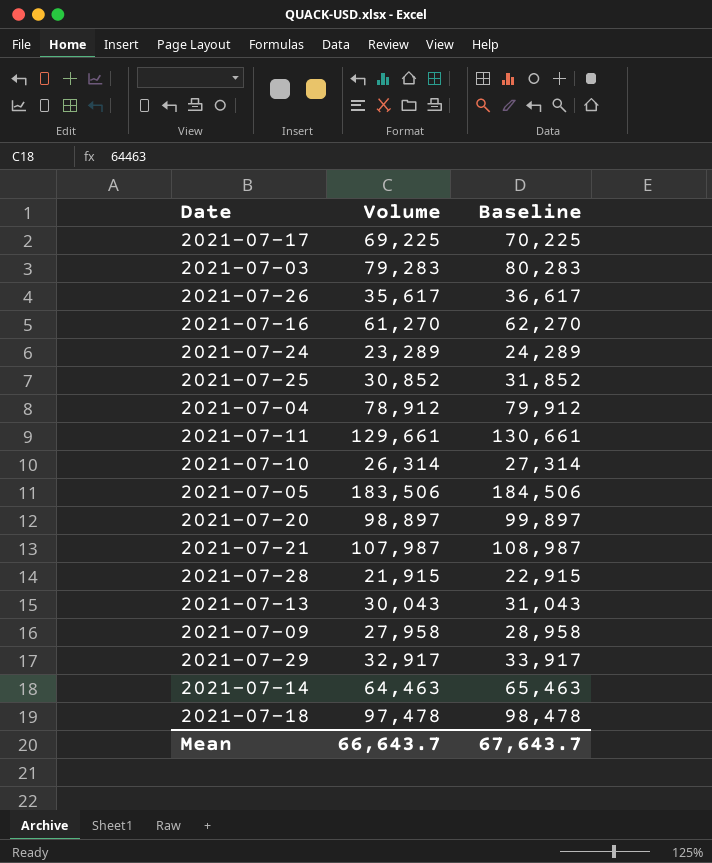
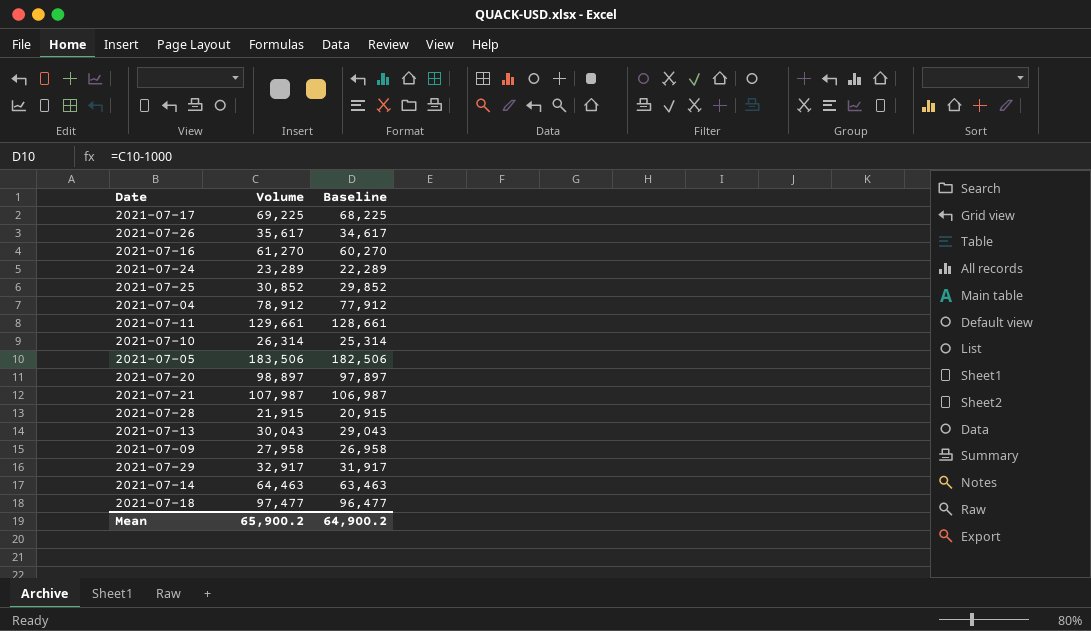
column Baseline | formula: [Volume] + 1000 -> [Volume] - 1000
row 2021-07-03: 79,283 | 80,283 -> none
2021-07-18 | Volume: 97,478 -> 97,477
Mean | Volume: 66,643.7 -> 65,900.2
Mean | Baseline: 67,643.7 -> 64,900.2

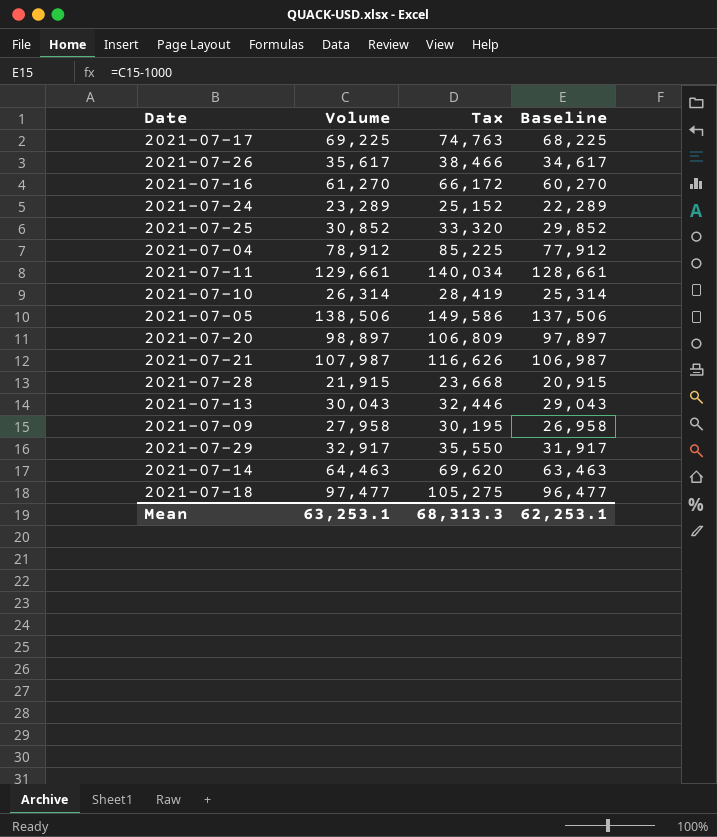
column Tax | formula: none -> [Volume] * 1.08
2021-07-05 | Volume: 183,506 -> 138,506
2021-07-05 | Baseline: 182,506 -> 137,506
Mean | Volume: 65,900.2 -> 63,253.1
Mean | Baseline: 64,900.2 -> 62,253.1

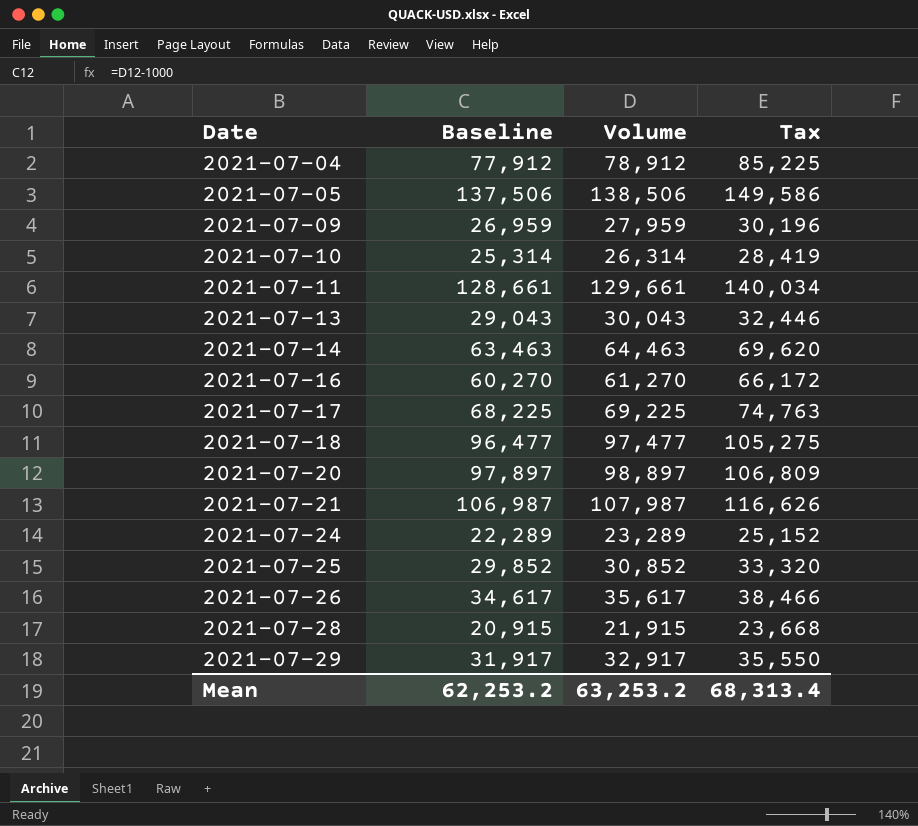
row order: none -> Date ascending
column Baseline | position: 4 -> 2
2021-07-09 | Baseline: 26,958 -> 26,959
2021-07-09 | Volume: 27,958 -> 27,959
2021-07-09 | Tax: 30,195 -> 30,196
Mean | Baseline: 62,253.1 -> 62,253.2
Mean | Volume: 63,253.1 -> 63,253.2
Mean | Tax: 68,313.3 -> 68,313.4

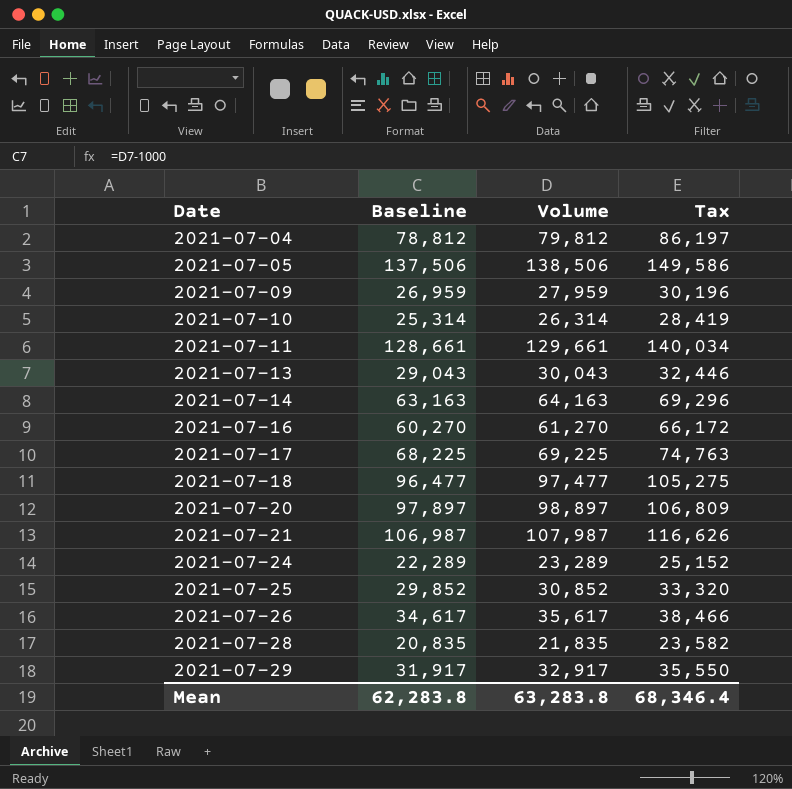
2021-07-04 | Baseline: 77,912 -> 78,812
2021-07-04 | Volume: 78,912 -> 79,812
2021-07-04 | Tax: 85,225 -> 86,197
2021-07-14 | Baseline: 63,463 -> 63,163
2021-07-14 | Volume: 64,463 -> 64,163
2021-07-14 | Tax: 69,620 -> 69,296
2021-07-28 | Baseline: 20,915 -> 20,835
2021-07-28 | Volume: 21,915 -> 21,835
2021-07-28 | Tax: 23,668 -> 23,582
Mean | Baseline: 62,253.2 -> 62,283.8
Mean | Volume: 63,253.2 -> 63,283.8
Mean | Tax: 68,313.4 -> 68,346.4

